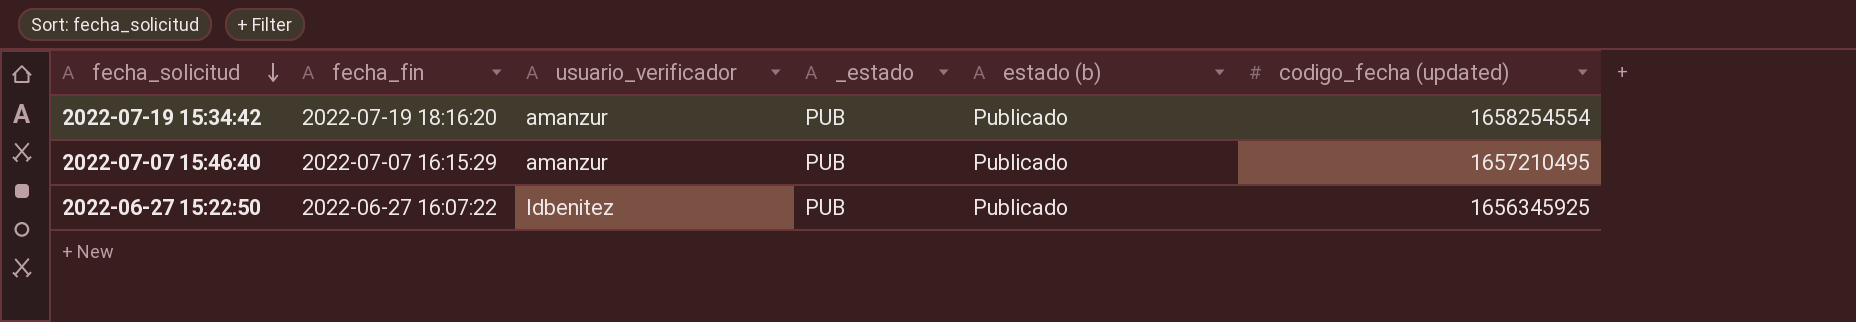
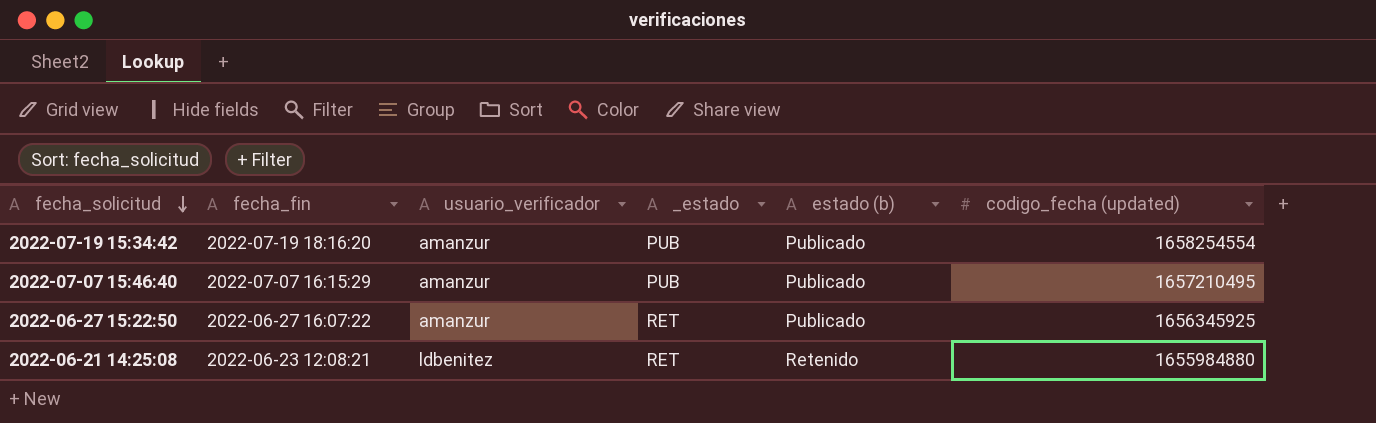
2022-06-27 15:22:50 | usuario_verificador: ldbenitez -> amanzur
2022-06-27 15:22:50 | _estado: PUB -> RET
row 2022-06-21 14:25:08: none -> 2022-06-23 12:08:21 | ldbenitez | RET | Retenido | 1655984880

